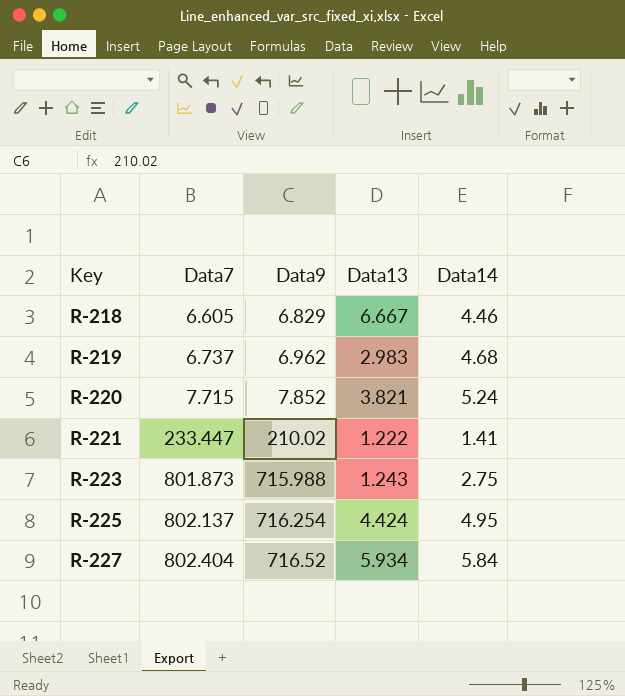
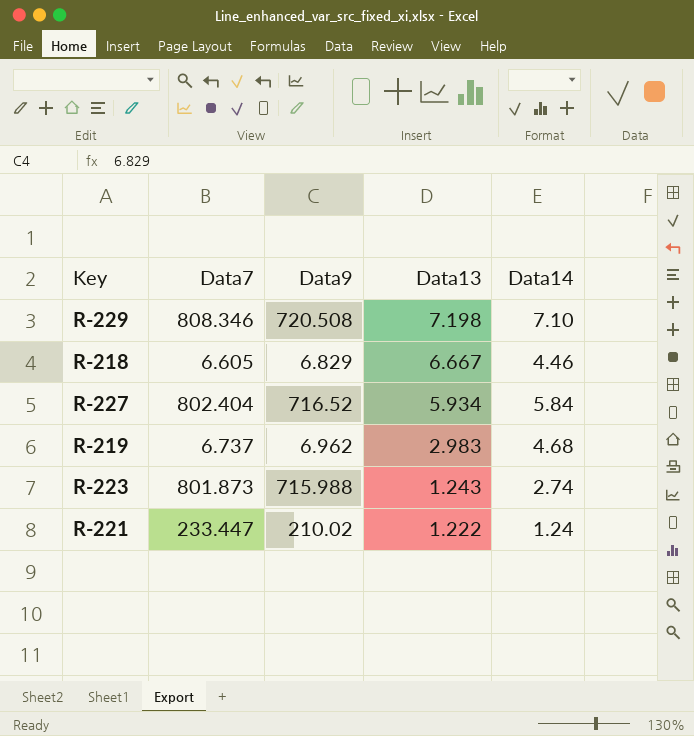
row order: Key ascending -> Data13 descending
row R-220: 7.715 | 7.852 | 3.821 | 5.24 -> none
row R-225: 802.137 | 716.254 | 4.424 | 4.95 -> none
row R-229: none -> 808.346 | 720.508 | 7.198 | 7.10
R-223 | Data14: 2.75 -> 2.74
R-221 | Data14: 1.41 -> 1.24

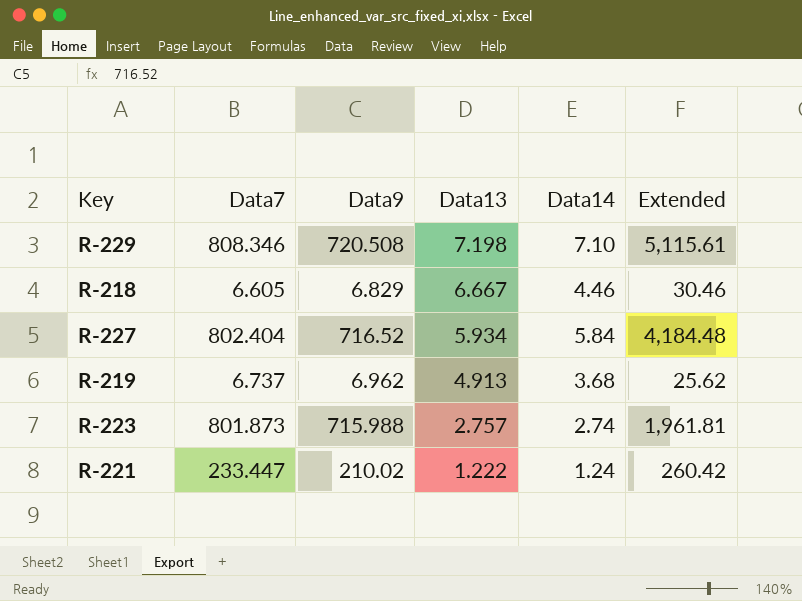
column Extended | formula: none -> [Data9] * [Data14]
R-219 | Data13: 2.983 -> 4.913
R-219 | Data14: 4.68 -> 3.68
R-223 | Data13: 1.243 -> 2.757

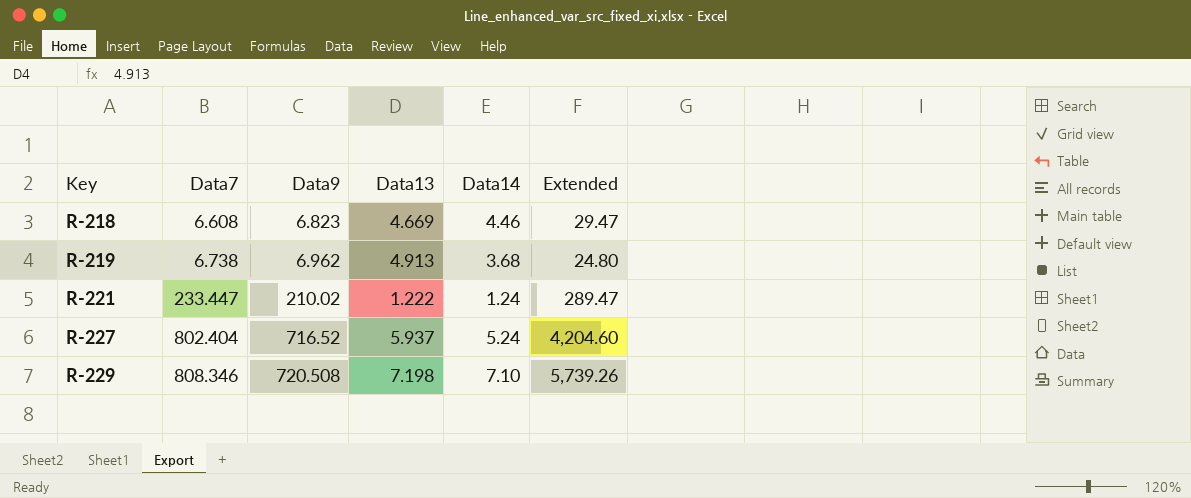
row order: Data13 descending -> Key ascending
column Extended | formula: [Data9] * [Data14] -> [Data7] * [Data14]
row R-223: 801.873 | 715.988 | 2.757 | 2.74 | 1,961.81 -> none
R-218 | Data7: 6.605 -> 6.608
R-218 | Data9: 6.829 -> 6.823
R-218 | Data13: 6.667 -> 4.669
R-219 | Data7: 6.737 -> 6.738
R-227 | Data13: 5.934 -> 5.937
R-227 | Data14: 5.84 -> 5.24

